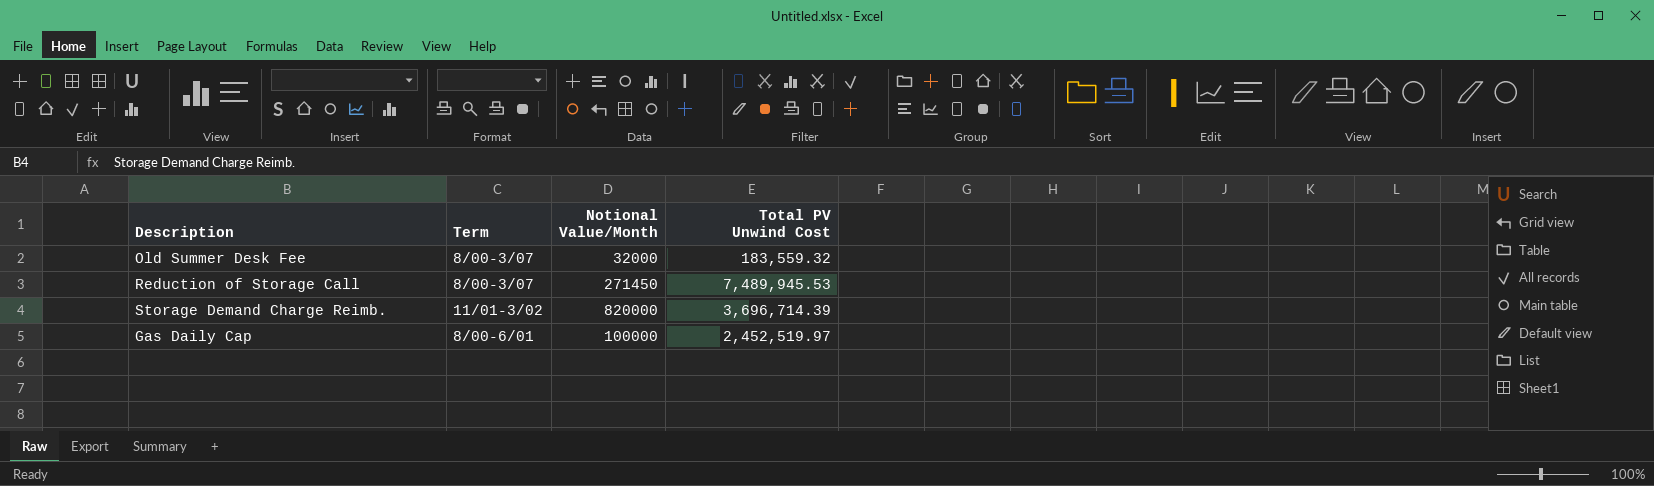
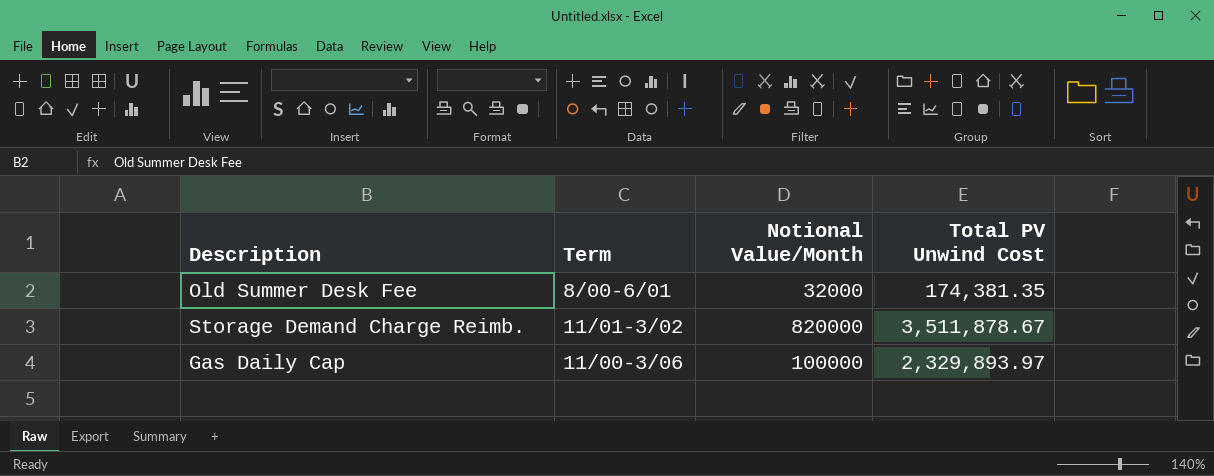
row Reduction of Storage Call: 8/00-3/07 | 271450 | 7,489,945.53 -> none
Old Summer Desk Fee | Term: 8/00-3/07 -> 8/00-6/01
Old Summer Desk Fee | Total PV Unwind Cost: 183,559.32 -> 174,381.35
Storage Demand Charge Reimb. | Total PV Unwind Cost: 3,696,714.39 -> 3,511,878.67
Gas Daily Cap | Term: 8/00-6/01 -> 11/00-3/06
Gas Daily Cap | Total PV Unwind Cost: 2,452,519.97 -> 2,329,893.97

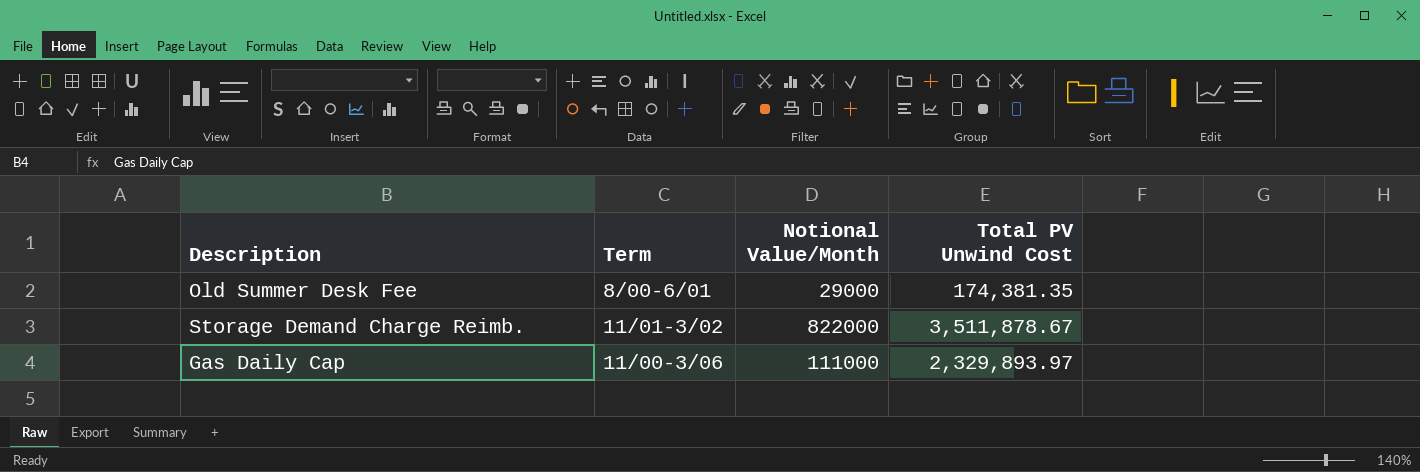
Old Summer Desk Fee | Notional Value/Month: 32000 -> 29000
Storage Demand Charge Reimb. | Notional Value/Month: 820000 -> 822000
Gas Daily Cap | Notional Value/Month: 100000 -> 111000

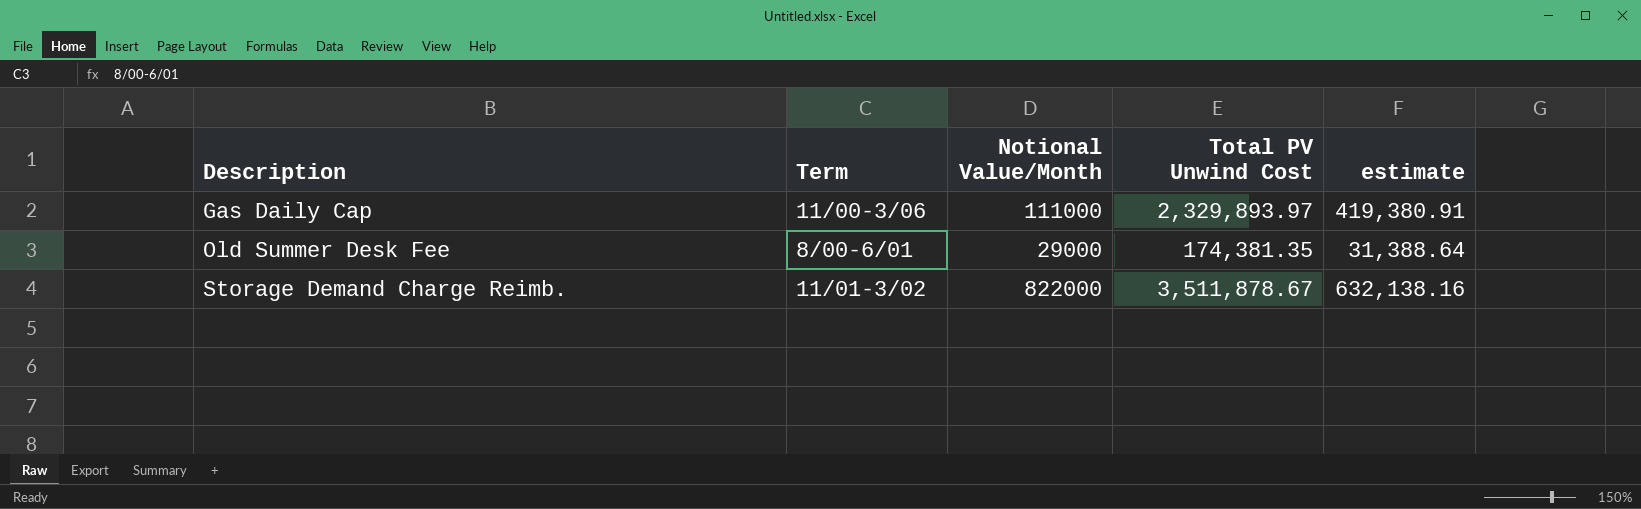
row order: none -> Description ascending
column estimate | formula: none -> [Total PV Unwind Cost] * 0.18

